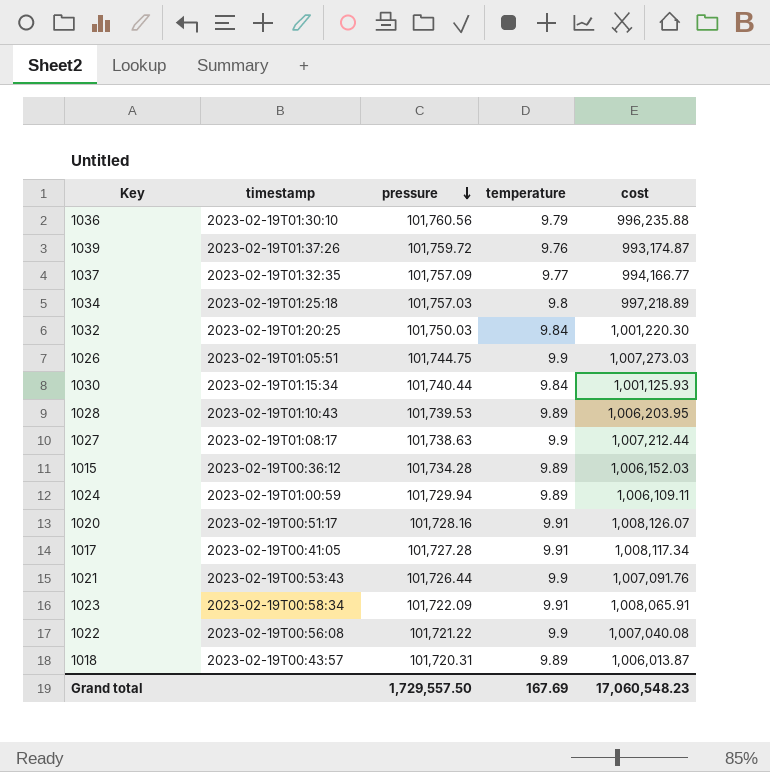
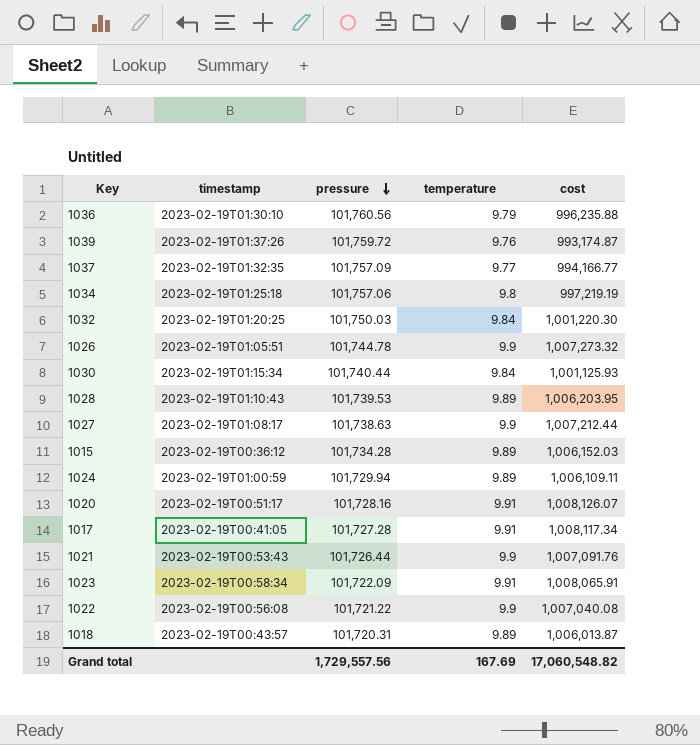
1034 | pressure: 101,757.03 -> 101,757.06
1034 | cost: 997,218.89 -> 997,219.19
1026 | pressure: 101,744.75 -> 101,744.78
1026 | cost: 1,007,273.03 -> 1,007,273.32
Grand total | pressure: 1,729,557.50 -> 1,729,557.56
Grand total | cost: 17,060,548.23 -> 17,060,548.82

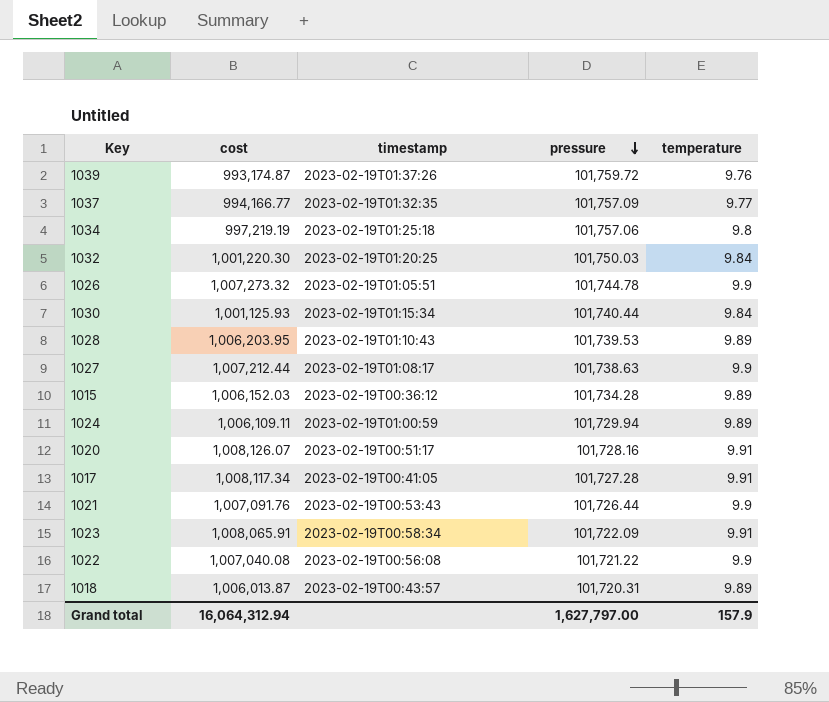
column cost | position: 5 -> 2
row 1036: 2023-02-19T01:30:10 | 101,760.56 | 9.79 | 996,235.88 -> none
Grand total | cost: 17,060,548.82 -> 16,064,312.94
Grand total | pressure: 1,729,557.56 -> 1,627,797.00
Grand total | temperature: 167.69 -> 157.9

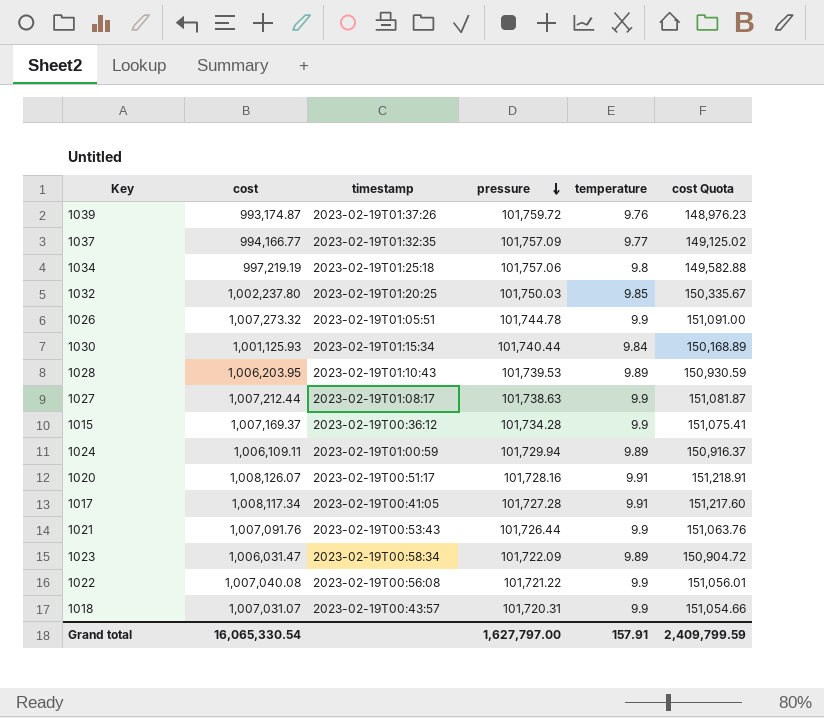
column cost Quota | formula: none -> [cost] * 0.15
1032 | cost: 1,001,220.30 -> 1,002,237.80
1032 | temperature: 9.84 -> 9.85
1015 | cost: 1,006,152.03 -> 1,007,169.37
1015 | temperature: 9.89 -> 9.9
1023 | cost: 1,008,065.91 -> 1,006,031.47
1023 | temperature: 9.91 -> 9.89
1018 | cost: 1,006,013.87 -> 1,007,031.07
1018 | temperature: 9.89 -> 9.9
Grand total | cost: 16,064,312.94 -> 16,065,330.54
Grand total | temperature: 157.9 -> 157.91

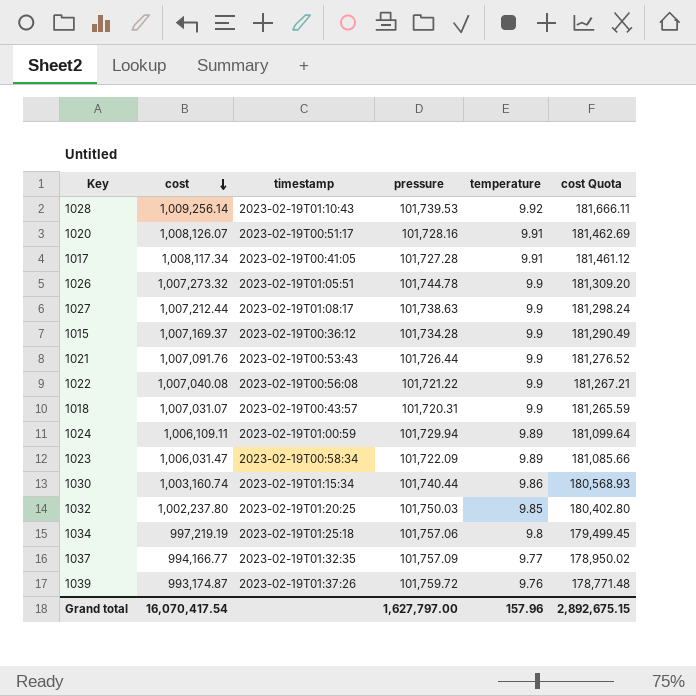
row order: pressure descending -> cost descending
column cost Quota | formula: [cost] * 0.15 -> [cost] * 0.18
1028 | cost: 1,006,203.95 -> 1,009,256.14
1028 | temperature: 9.89 -> 9.92
1030 | cost: 1,001,125.93 -> 1,003,160.74
1030 | temperature: 9.84 -> 9.86
Grand total | cost: 16,065,330.54 -> 16,070,417.54
Grand total | temperature: 157.91 -> 157.96
Grand total | cost Quota: 2,409,799.59 -> 2,892,675.15

